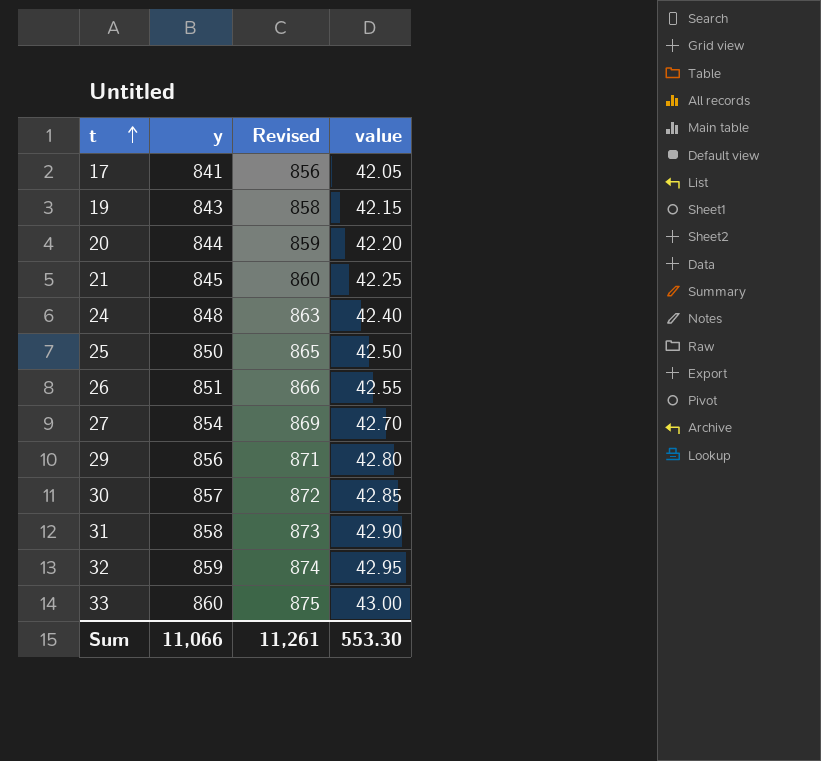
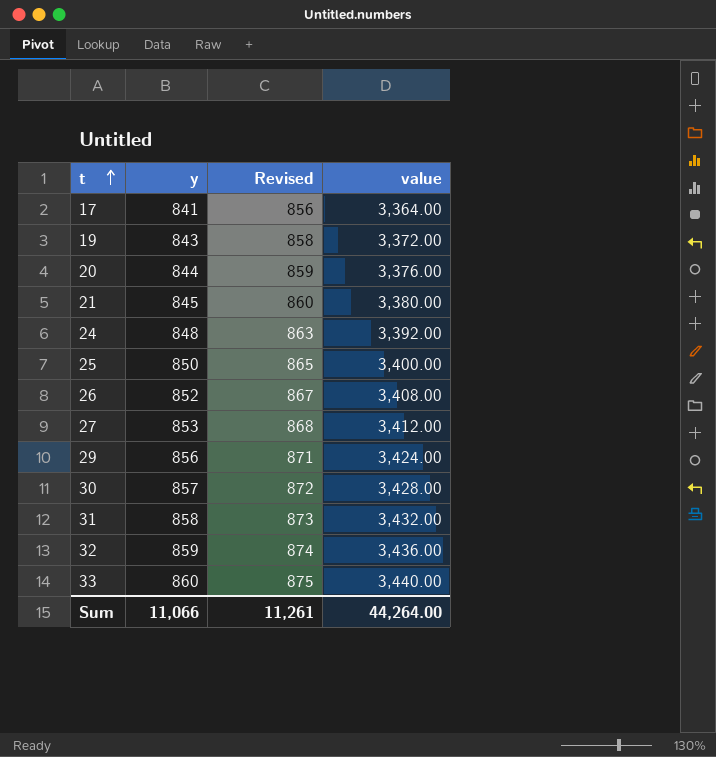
column value | formula: [y] * 0.05 -> [y] * 4
26 | y: 851 -> 852
26 | Revised: 866 -> 867
27 | y: 854 -> 853
27 | Revised: 869 -> 868
Sum | value: 553.30 -> 44,264.00

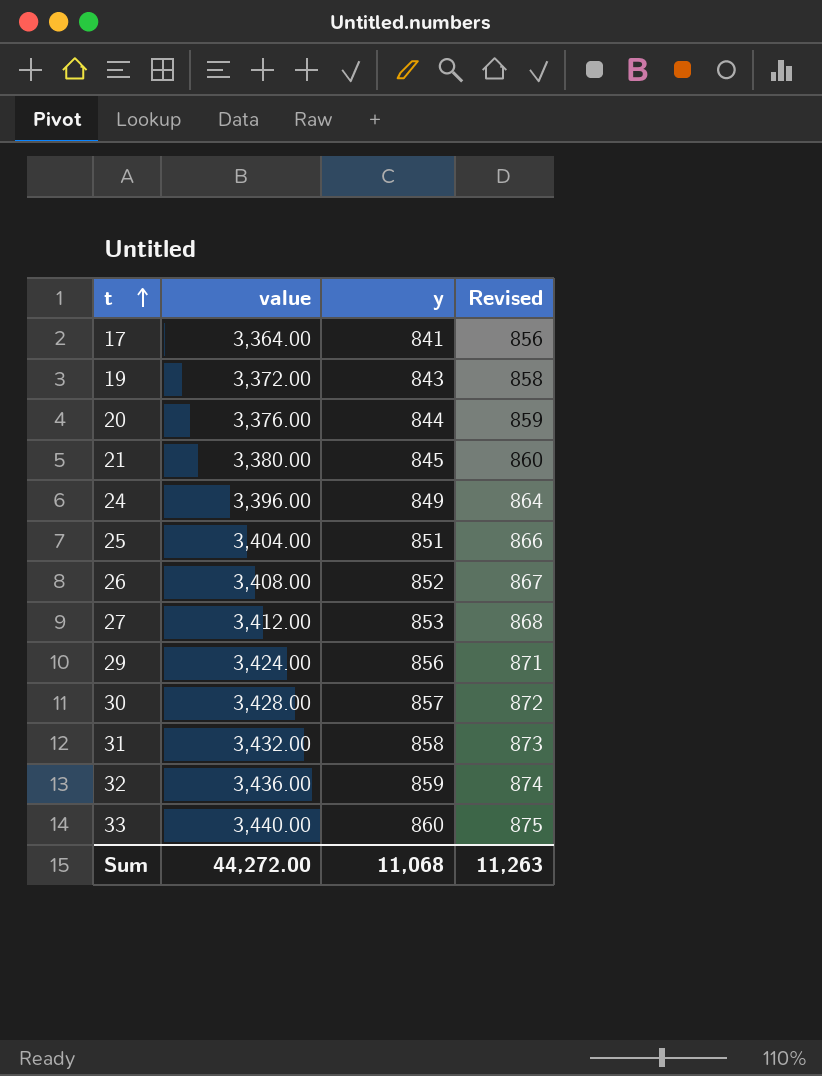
column value | position: 4 -> 2
24 | value: 3,392.00 -> 3,396.00
24 | y: 848 -> 849
24 | Revised: 863 -> 864
25 | value: 3,400.00 -> 3,404.00
25 | y: 850 -> 851
25 | Revised: 865 -> 866
Sum | value: 44,264.00 -> 44,272.00
Sum | y: 11,066 -> 11,068
Sum | Revised: 11,261 -> 11,263

